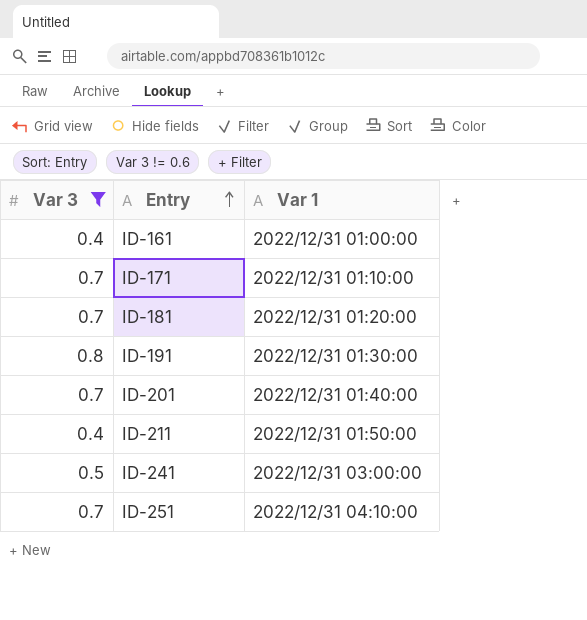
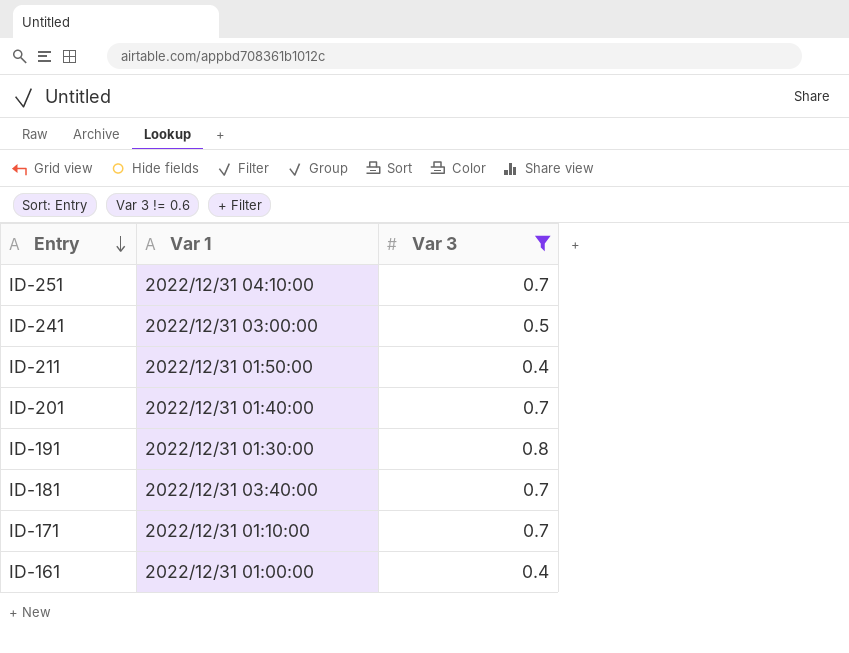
row order: Entry ascending -> Entry descending
column Var 3 | position: 1 -> 3
ID-181 | Var 1: 2022/12/31 01:20:00 -> 2022/12/31 03:40:00

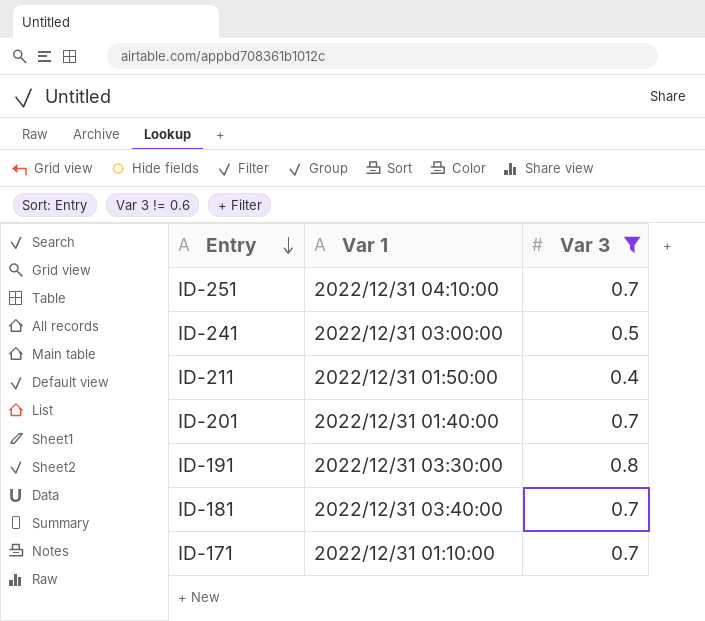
row ID-161: 2022/12/31 01:00:00 | 0.4 -> none
ID-191 | Var 1: 2022/12/31 01:30:00 -> 2022/12/31 03:30:00

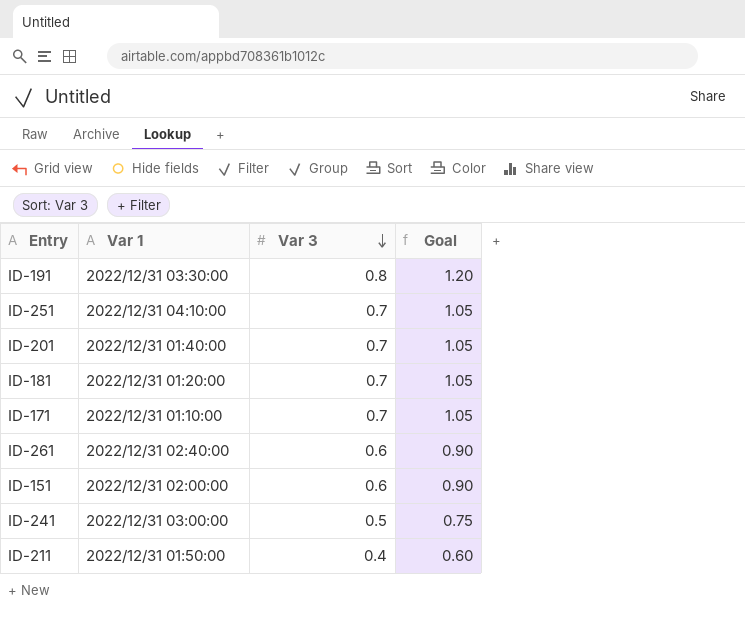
filter: Var 3 != 0.6 -> none
row order: Entry descending -> Var 3 descending
column Goal | formula: none -> [Var 3] * 1.5
ID-181 | Var 1: 2022/12/31 03:40:00 -> 2022/12/31 01:20:00

